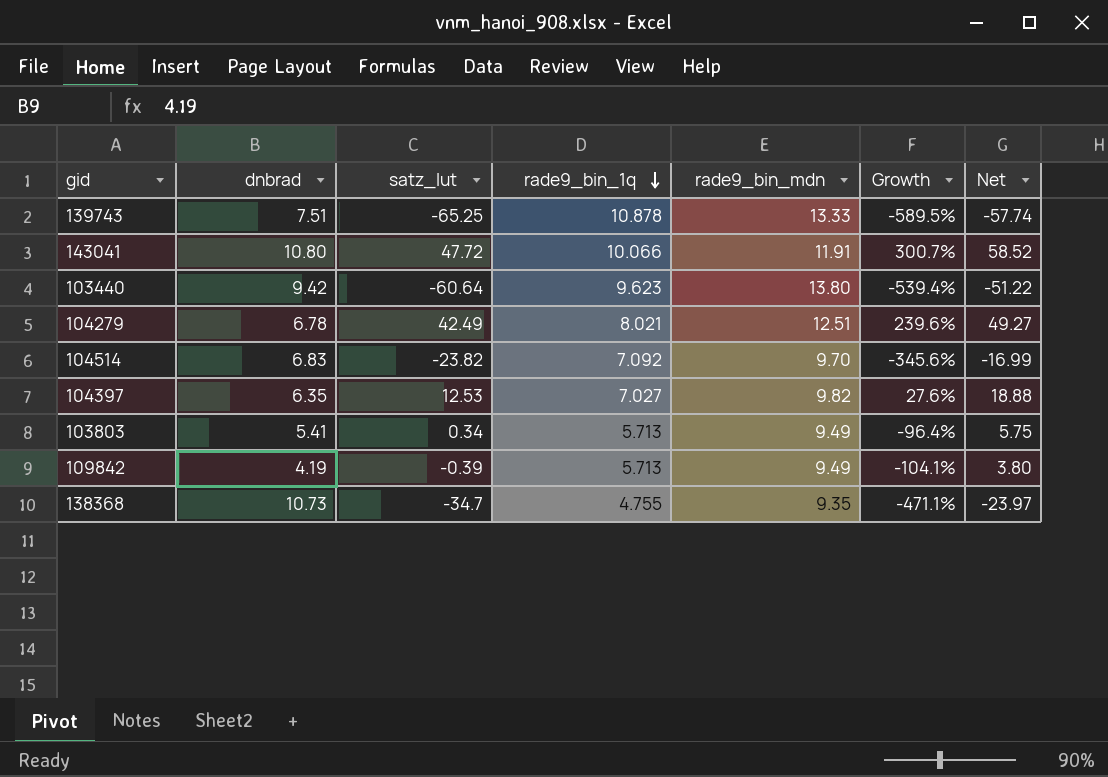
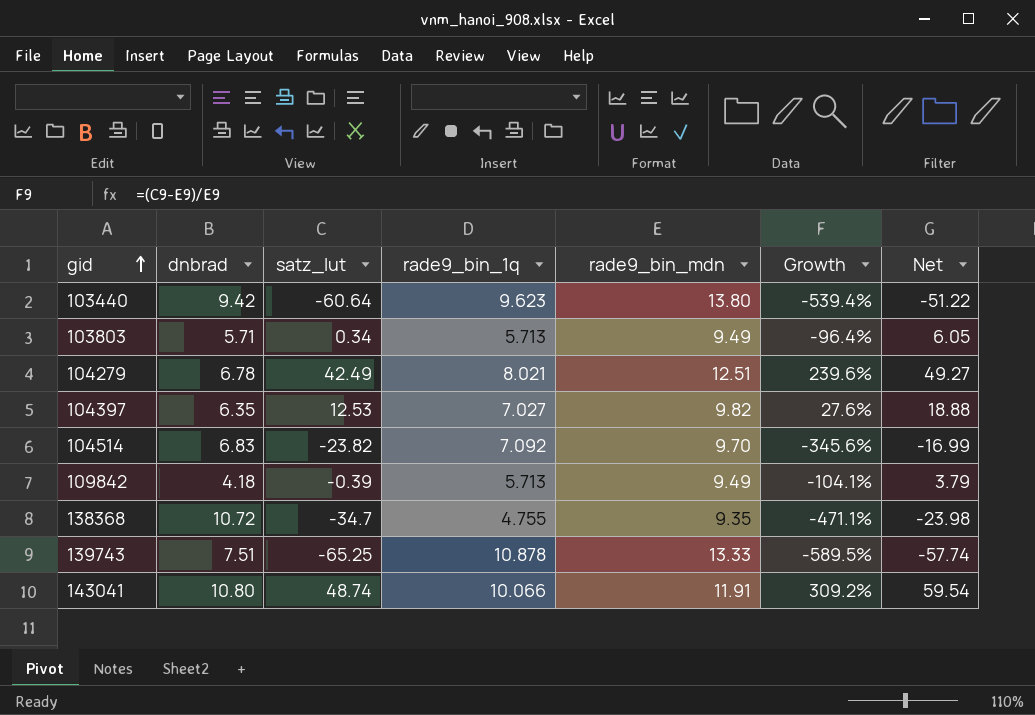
row order: rade9_bin_1q descending -> gid ascending
103803 | dnbrad: 5.41 -> 5.71
103803 | Net: 5.75 -> 6.05
109842 | dnbrad: 4.19 -> 4.18
109842 | Net: 3.80 -> 3.79
138368 | dnbrad: 10.73 -> 10.72
138368 | Net: -23.97 -> -23.98
143041 | satz_lut: 47.72 -> 48.74
143041 | Growth: 300.7% -> 309.2%
143041 | Net: 58.52 -> 59.54

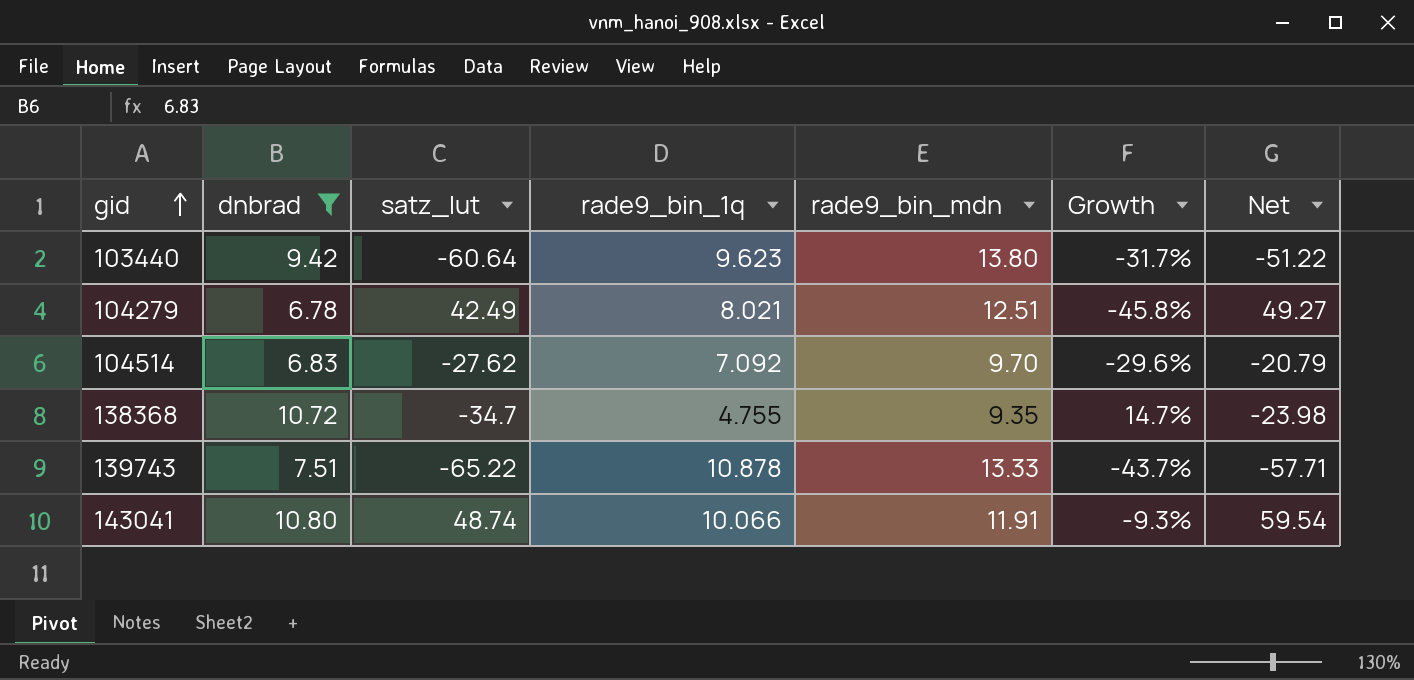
filter: none -> dnbrad >= 6.78
column Growth | formula: ([satz_lut] - [rade9_bin_mdn]) / [rade9_bin_mdn] -> ([dnbrad] - [rade9_bin_mdn]) / [rade9_bin_mdn]
104514 | satz_lut: -23.82 -> -27.62
104514 | Net: -16.99 -> -20.79
139743 | satz_lut: -65.25 -> -65.22
139743 | Net: -57.74 -> -57.71

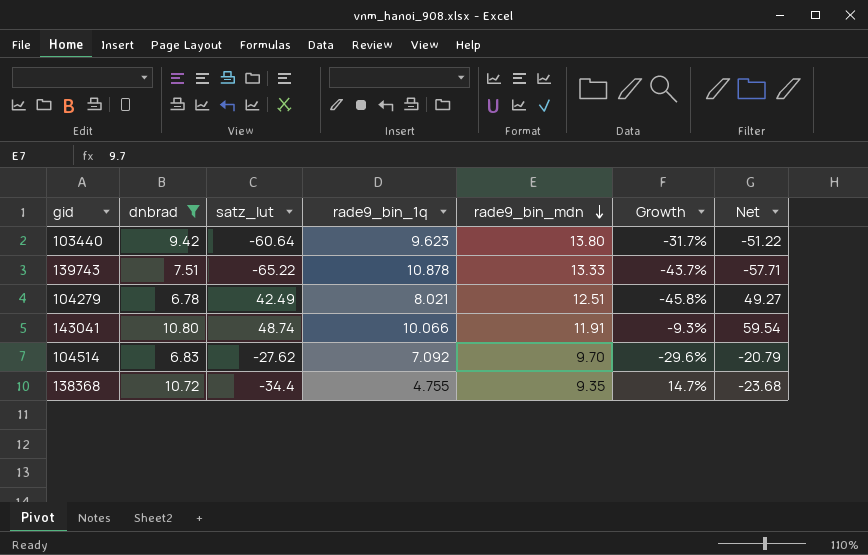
row order: gid ascending -> rade9_bin_mdn descending
138368 | satz_lut: -34.7 -> -34.4
138368 | Net: -23.98 -> -23.68

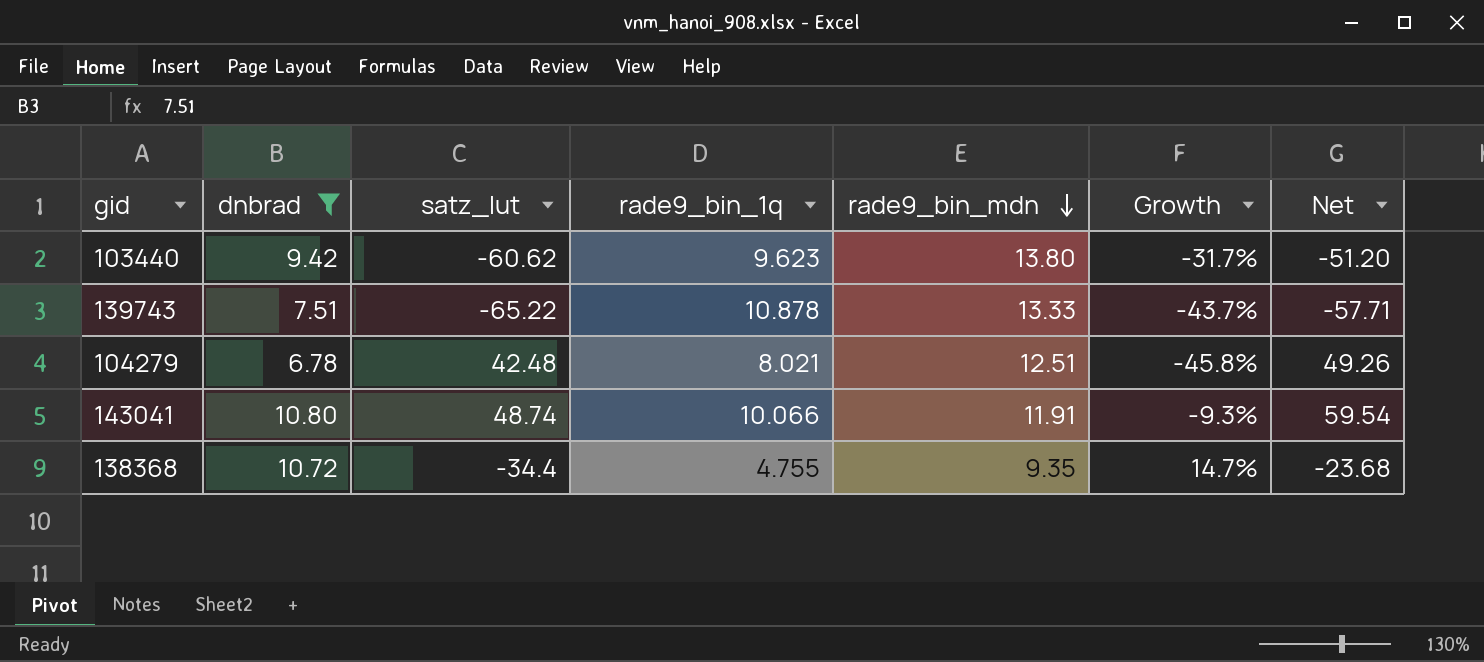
row 104514: 6.83 | -27.62 | 7.092 | 9.70 | -29.6% | -20.79 -> none
103440 | satz_lut: -60.64 -> -60.62
103440 | Net: -51.22 -> -51.20
104279 | satz_lut: 42.49 -> 42.48
104279 | Net: 49.27 -> 49.26

